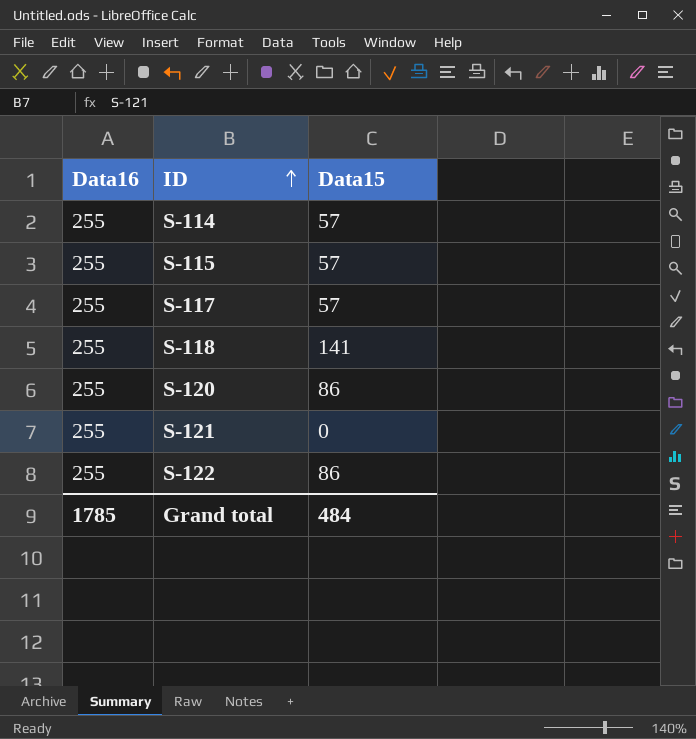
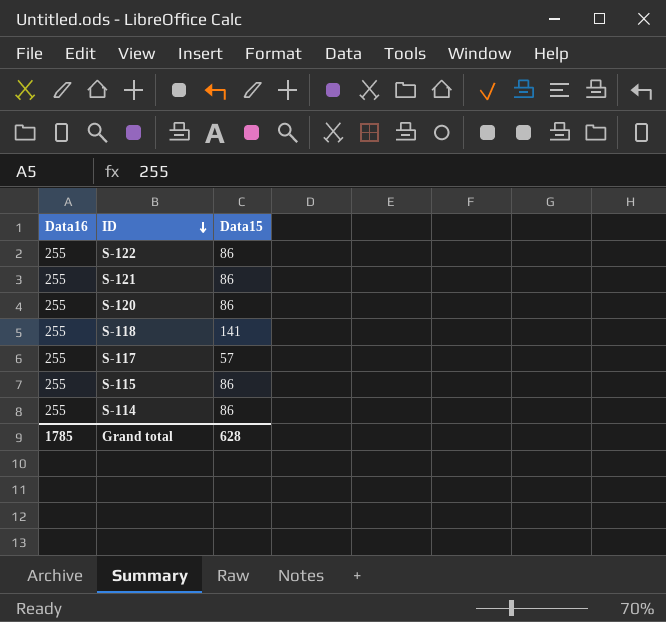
row order: ID ascending -> ID descending
S-121 | Data15: 0 -> 86
S-115 | Data15: 57 -> 86
S-114 | Data15: 57 -> 86
Grand total | Data15: 484 -> 628

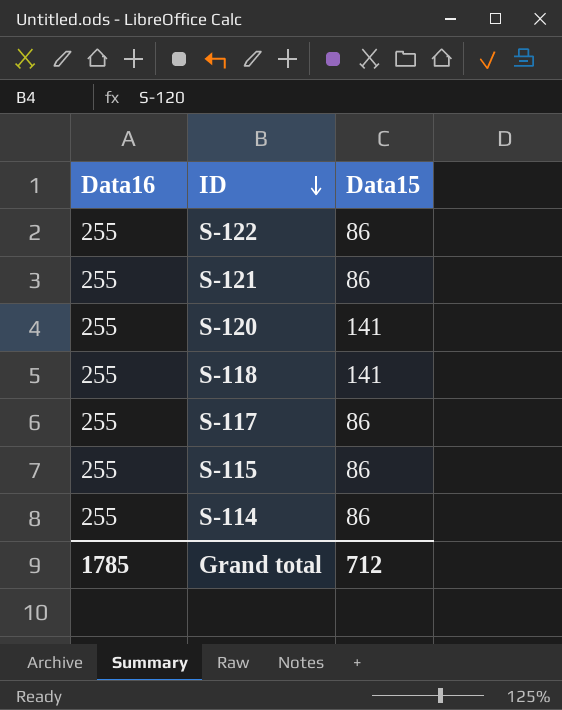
S-120 | Data15: 86 -> 141
S-117 | Data15: 57 -> 86
Grand total | Data15: 628 -> 712

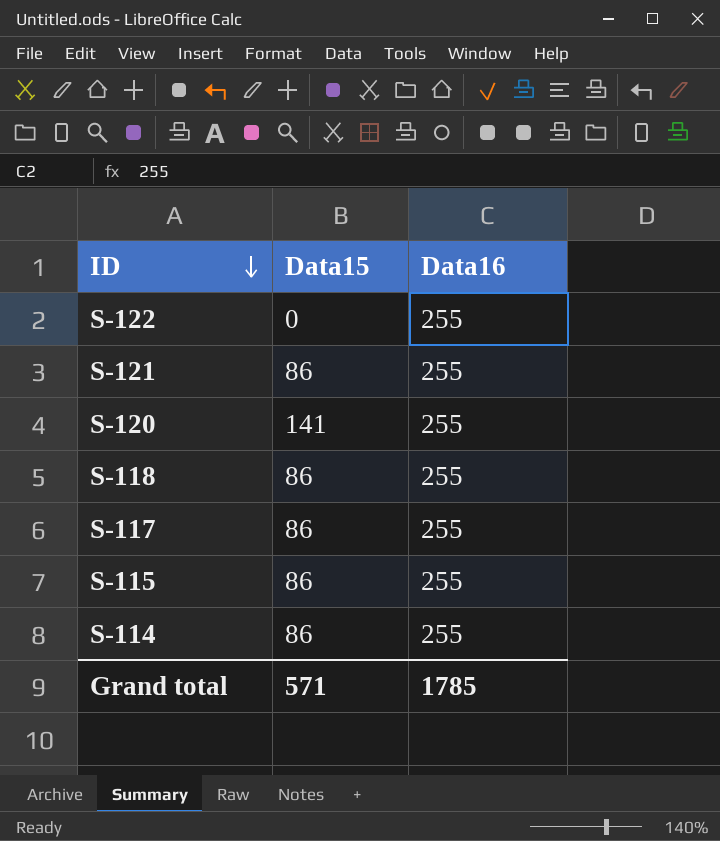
column Data16 | position: 1 -> 3
S-122 | Data15: 86 -> 0
S-118 | Data15: 141 -> 86
Grand total | Data15: 712 -> 571

